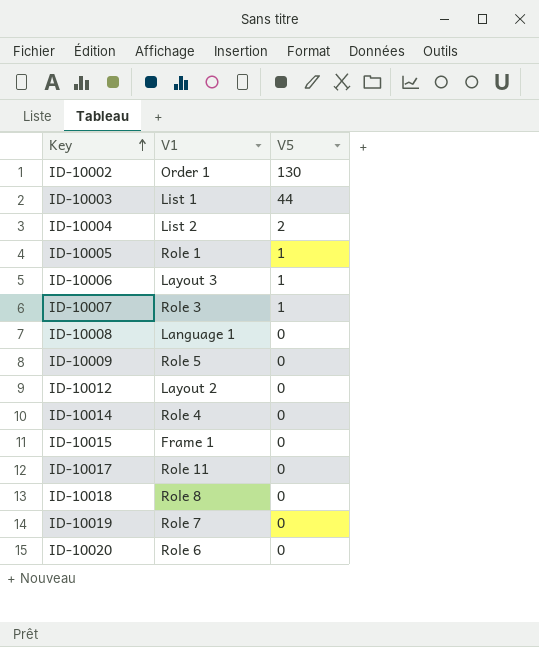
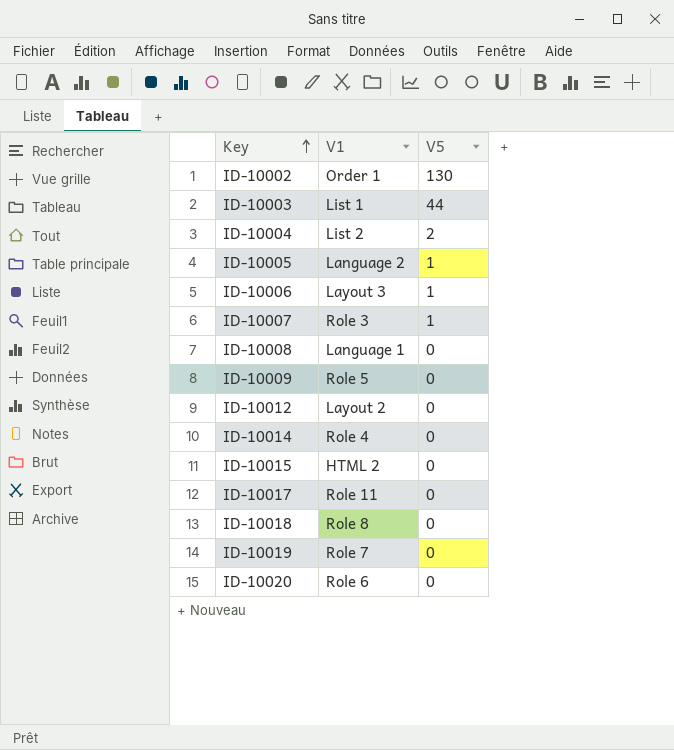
ID-10005 | V1: Role 1 -> Language 2
ID-10015 | V1: Frame 1 -> HTML 2

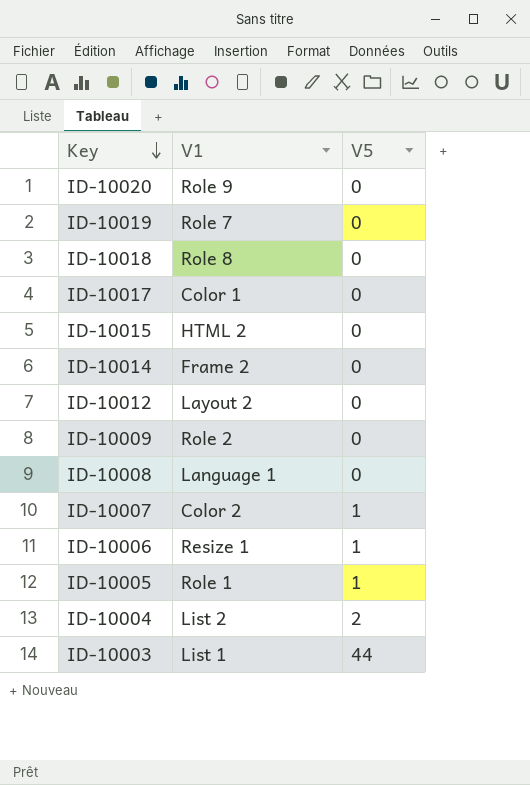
row order: Key ascending -> Key descending
row ID-10002: Order 1 | 130 -> none
ID-10020 | V1: Role 6 -> Role 9
ID-10017 | V1: Role 11 -> Color 1
ID-10014 | V1: Role 4 -> Frame 2
ID-10009 | V1: Role 5 -> Role 2
ID-10007 | V1: Role 3 -> Color 2
ID-10006 | V1: Layout 3 -> Resize 1
ID-10005 | V1: Language 2 -> Role 1

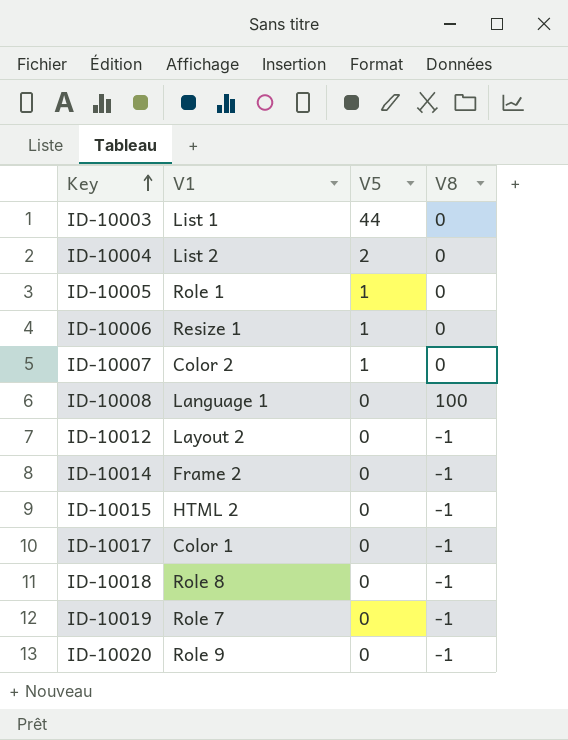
row order: Key descending -> Key ascending
column V8 | position: none -> 4
row ID-10009: Role 2 | 0 -> none

